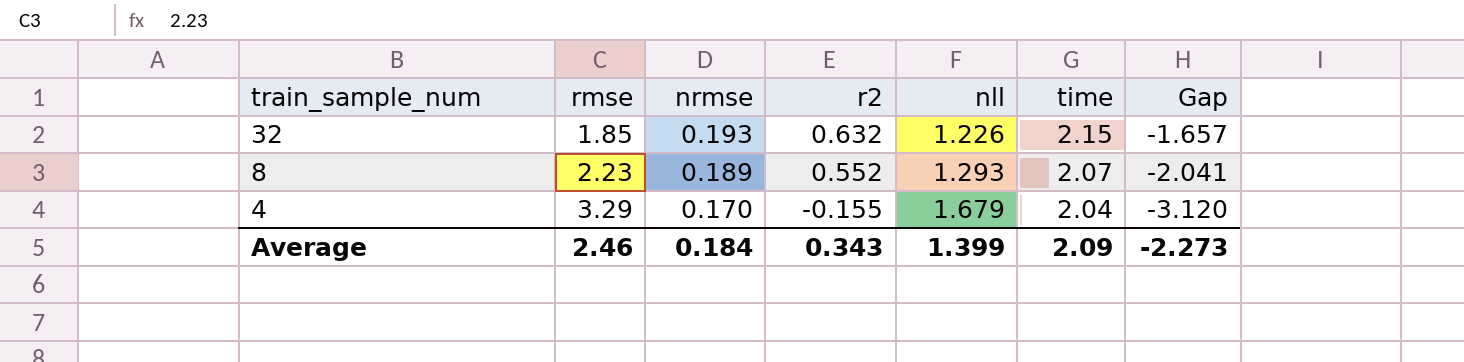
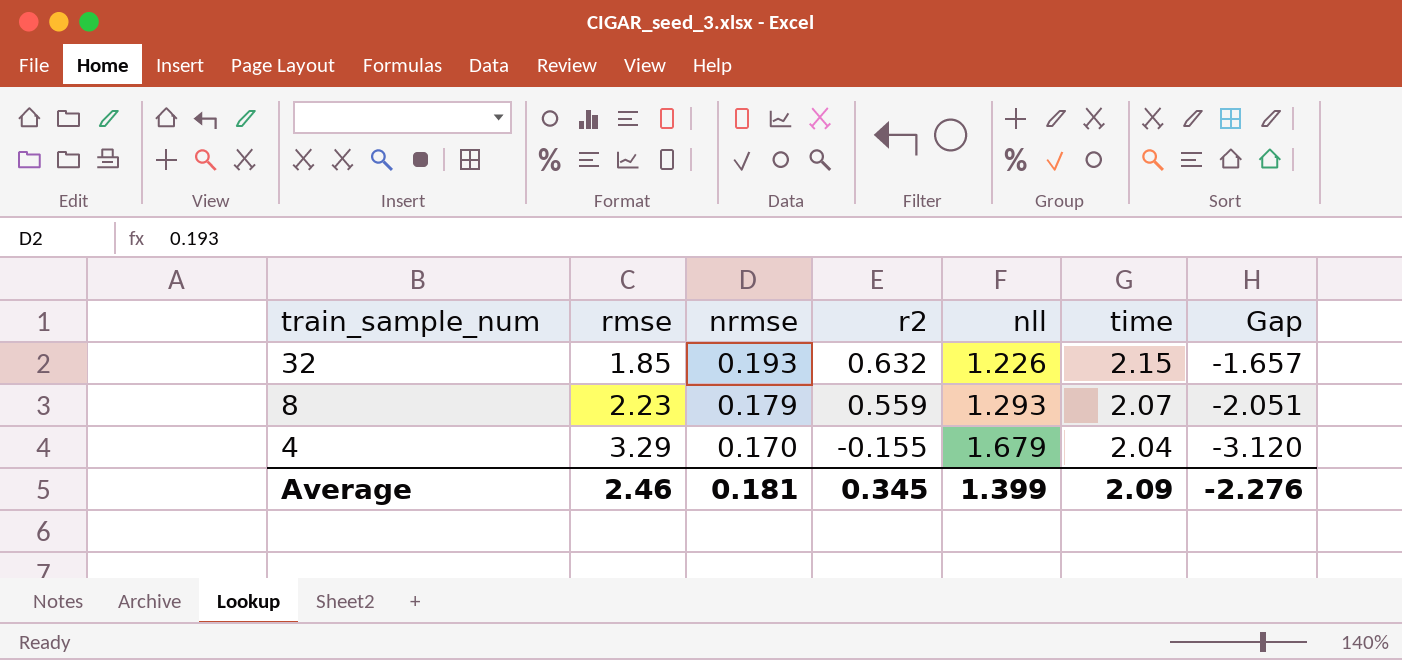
8 | nrmse: 0.189 -> 0.179
8 | r2: 0.552 -> 0.559
8 | Gap: -2.041 -> -2.051
Average | nrmse: 0.184 -> 0.181
Average | r2: 0.343 -> 0.345
Average | Gap: -2.273 -> -2.276

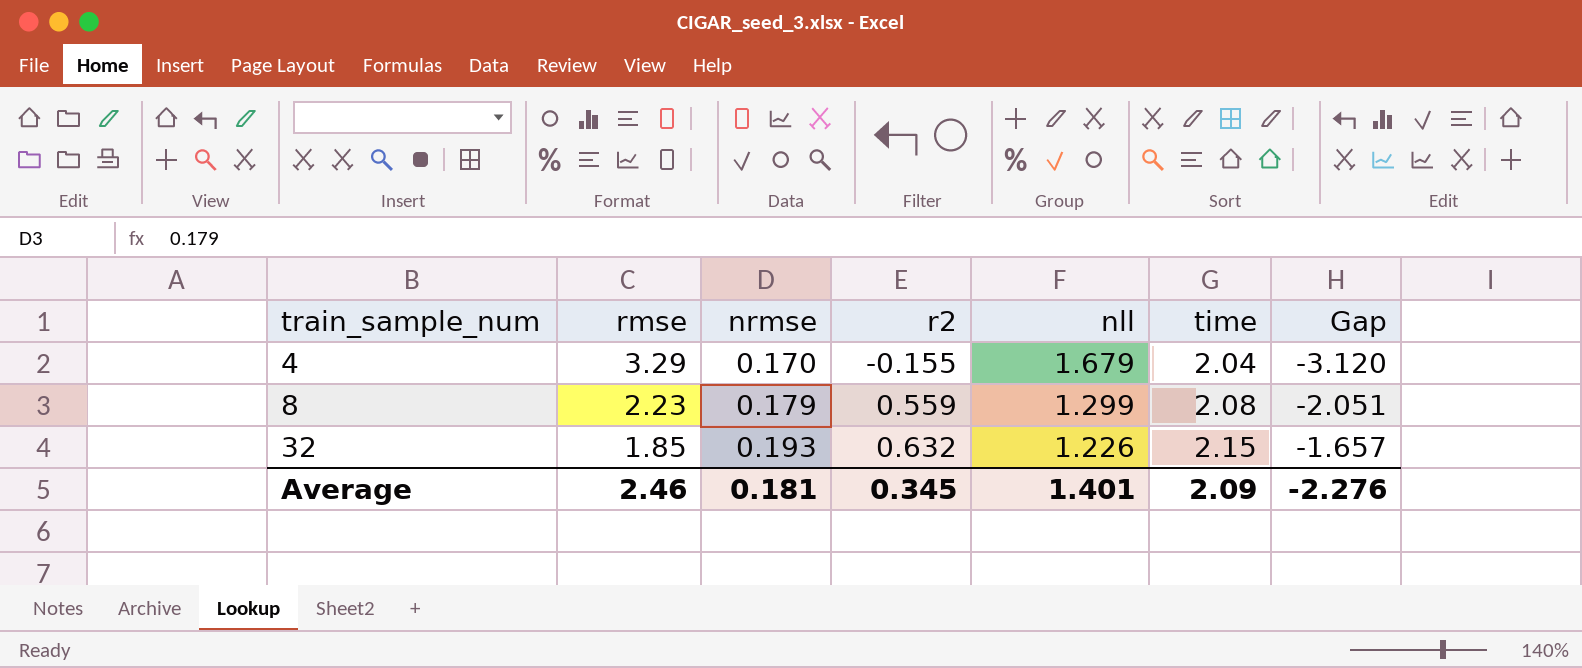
row order: train_sample_num descending -> train_sample_num ascending
8 | nll: 1.293 -> 1.299
8 | time: 2.07 -> 2.08
Average | nll: 1.399 -> 1.401

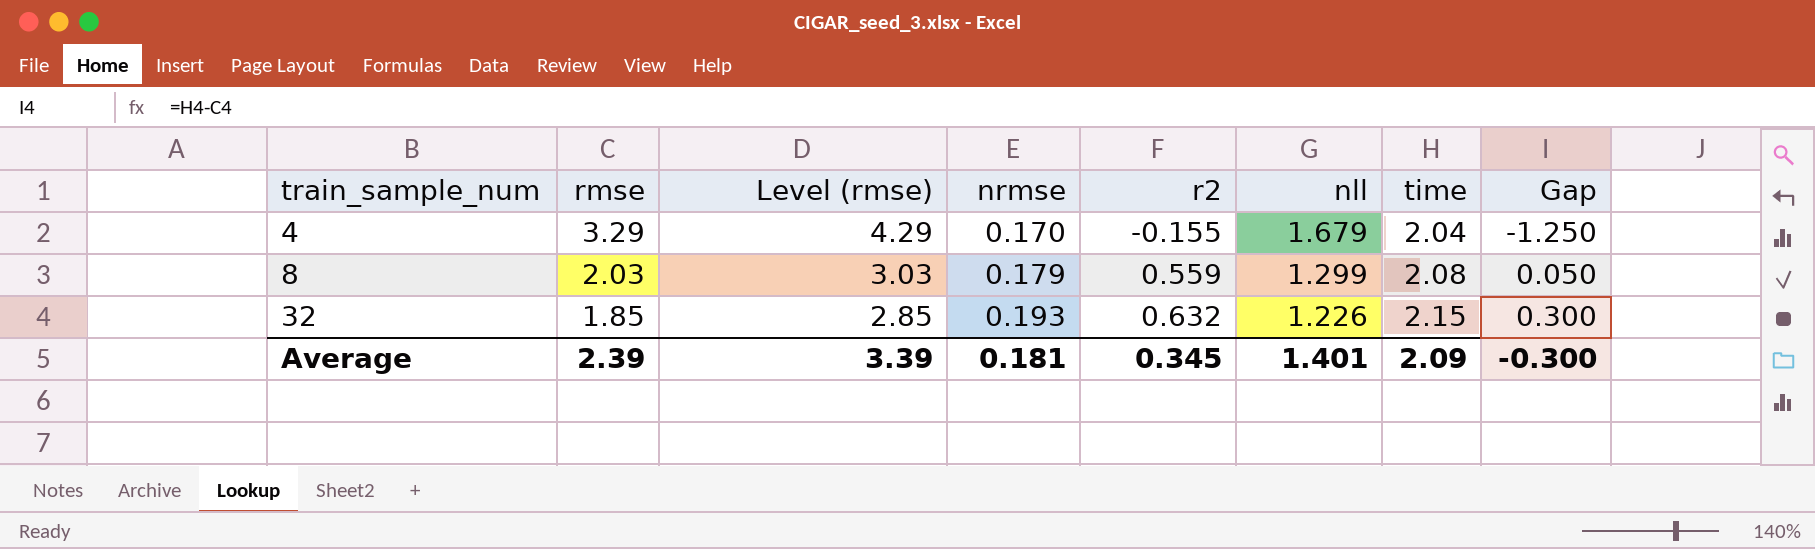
column Level (rmse) | formula: none -> [rmse] + 1
column Gap | formula: [nrmse] - [rmse] -> [time] - [rmse]
8 | rmse: 2.23 -> 2.03
Average | rmse: 2.46 -> 2.39
Average | Gap: -2.276 -> -0.300

